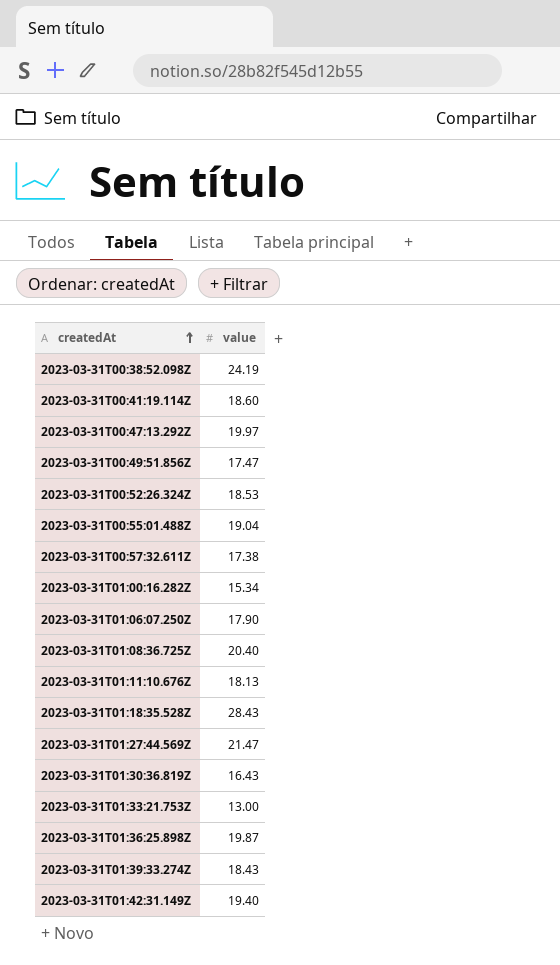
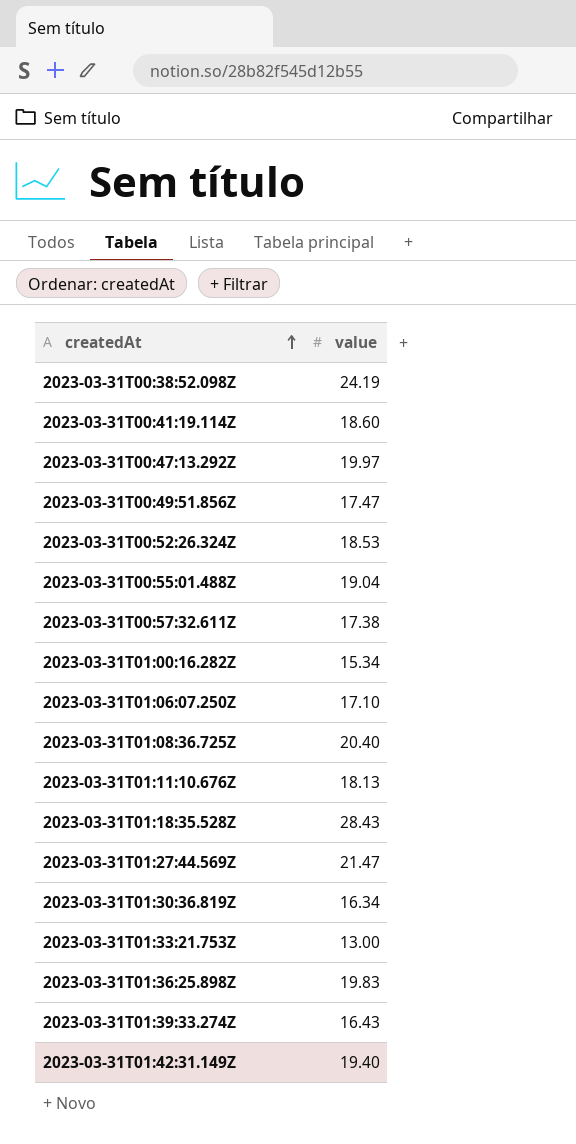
2023-03-31T01:06:07.250Z | value: 17.90 -> 17.10
2023-03-31T01:30:36.819Z | value: 16.43 -> 16.34
2023-03-31T01:36:25.898Z | value: 19.87 -> 19.83
2023-03-31T01:39:33.274Z | value: 18.43 -> 16.43

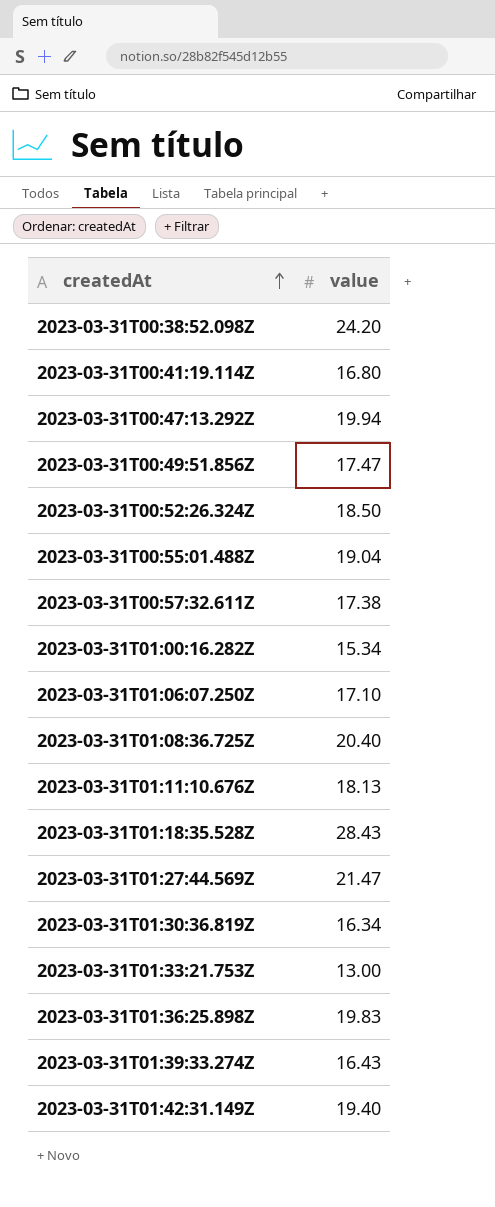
2023-03-31T00:38:52.098Z | value: 24.19 -> 24.20
2023-03-31T00:41:19.114Z | value: 18.60 -> 16.80
2023-03-31T00:47:13.292Z | value: 19.97 -> 19.94
2023-03-31T00:52:26.324Z | value: 18.53 -> 18.50

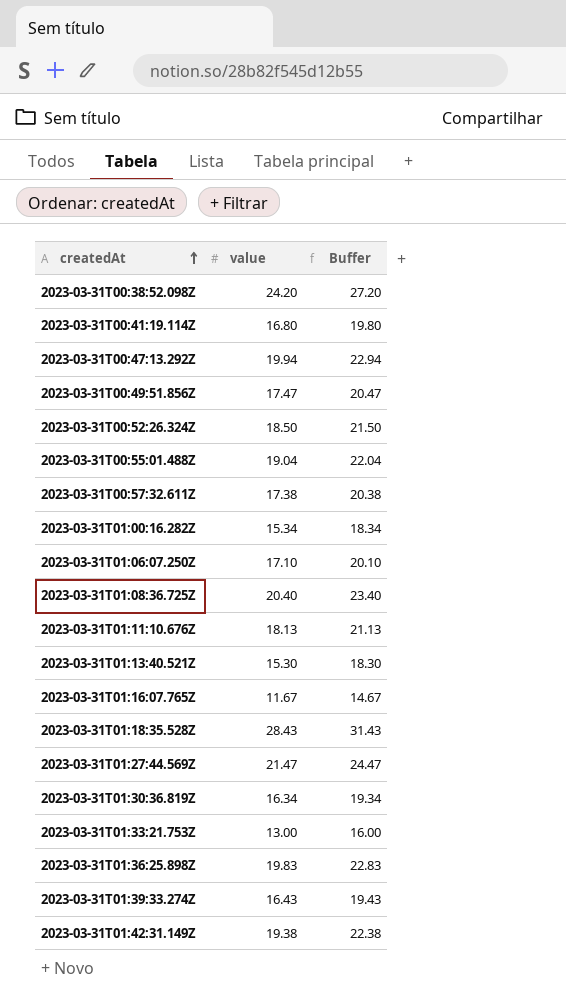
column Buffer | formula: none -> [value] + 3
row 2023-03-31T01:13:40.521Z: none -> 15.30 | 18.30
row 2023-03-31T01:16:07.765Z: none -> 11.67 | 14.67
2023-03-31T01:42:31.149Z | value: 19.40 -> 19.38

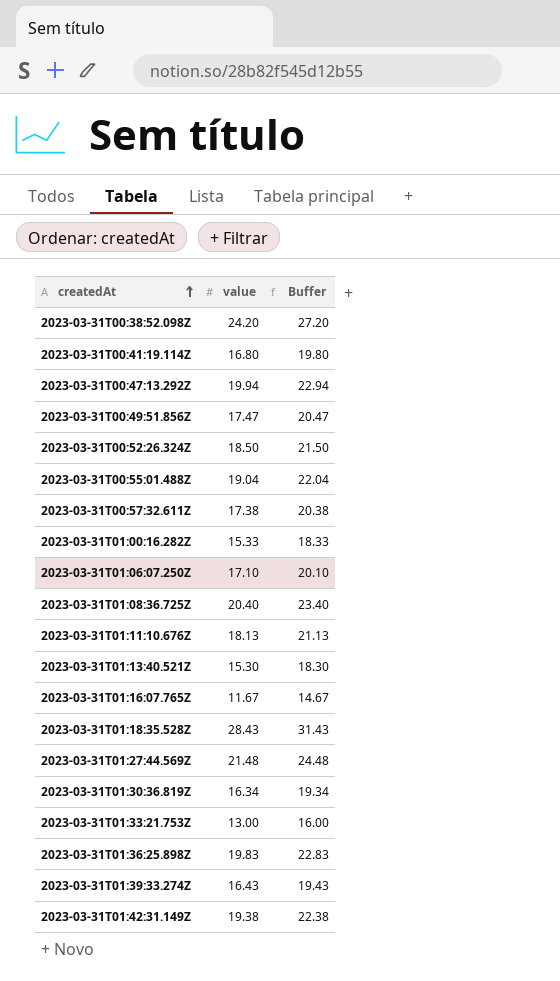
2023-03-31T01:00:16.282Z | value: 15.34 -> 15.33
2023-03-31T01:00:16.282Z | Buffer: 18.34 -> 18.33
2023-03-31T01:27:44.569Z | value: 21.47 -> 21.48
2023-03-31T01:27:44.569Z | Buffer: 24.47 -> 24.48

